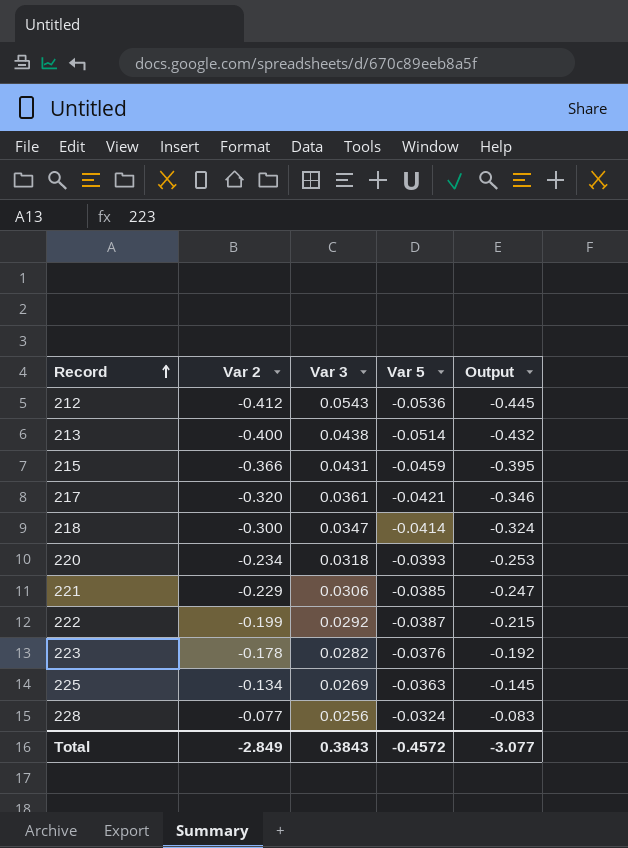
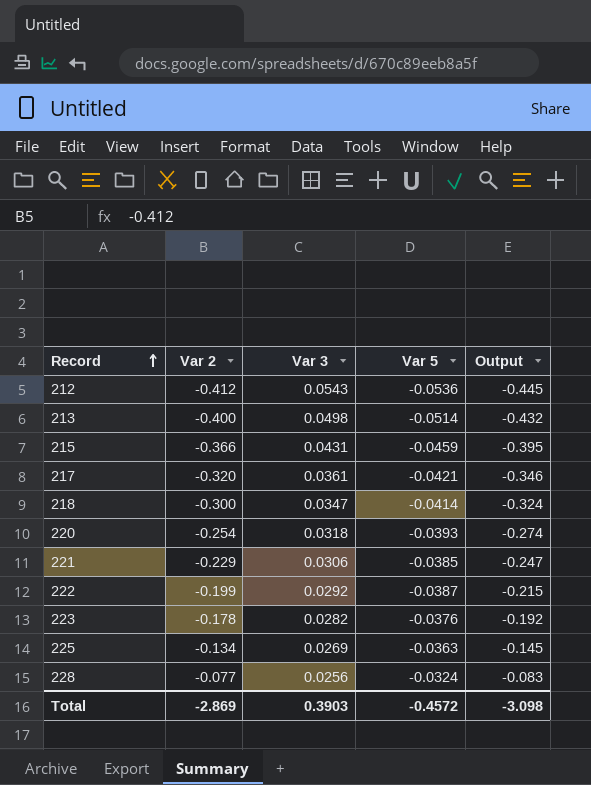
213 | Var 3: 0.0438 -> 0.0498
220 | Var 2: -0.234 -> -0.254
220 | Output: -0.253 -> -0.274
Total | Var 2: -2.849 -> -2.869
Total | Var 3: 0.3843 -> 0.3903
Total | Output: -3.077 -> -3.098

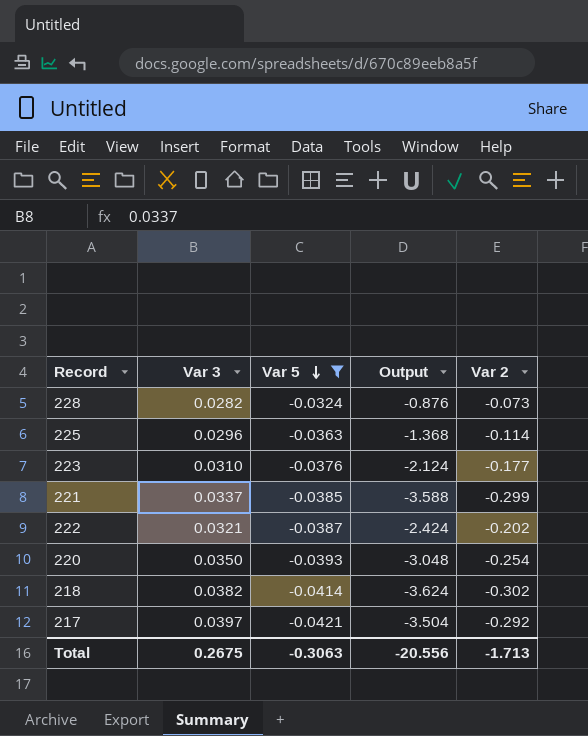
filter: none -> Var 5 >= -0.0421
row order: Record ascending -> Var 5 descending
column Output | formula: [Var 2] * 1.08 -> [Var 2] * 12
column Var 2 | position: 2 -> 5
228 | Var 3: 0.0256 -> 0.0282
228 | Var 2: -0.077 -> -0.073
225 | Var 3: 0.0269 -> 0.0296
225 | Var 2: -0.134 -> -0.114
223 | Var 3: 0.0282 -> 0.0310
223 | Var 2: -0.178 -> -0.177
221 | Var 3: 0.0306 -> 0.0337
221 | Var 2: -0.229 -> -0.299
222 | Var 3: 0.0292 -> 0.0321
222 | Var 2: -0.199 -> -0.202
220 | Var 3: 0.0318 -> 0.0350
218 | Var 3: 0.0347 -> 0.0382
218 | Var 2: -0.300 -> -0.302
217 | Var 3: 0.0361 -> 0.0397
217 | Var 2: -0.320 -> -0.292
Total | Var 3: 0.3903 -> 0.2675
Total | Var 5: -0.4572 -> -0.3063
Total | Output: -3.098 -> -20.556
Total | Var 2: -2.869 -> -1.713

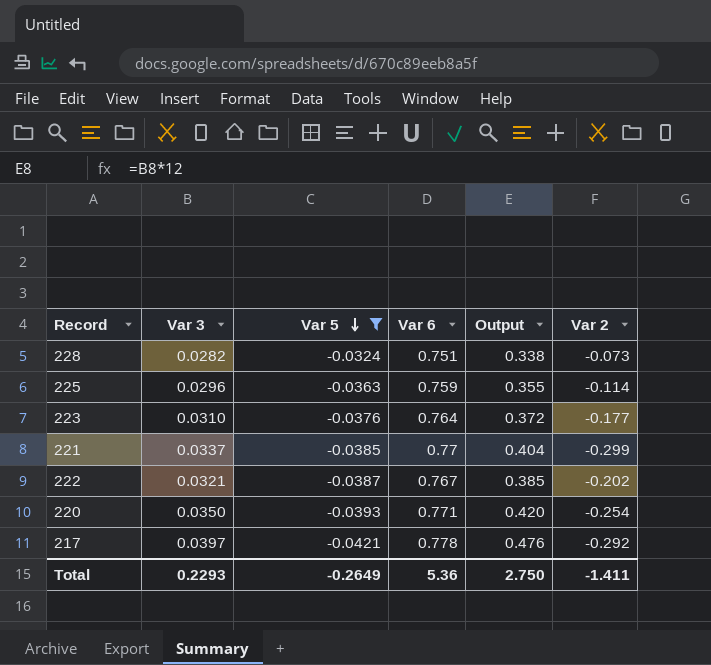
column Var 6 | position: none -> 4
column Output | formula: [Var 2] * 12 -> [Var 3] * 12
row 218: 0.0382 | -0.0414 | -3.624 | -0.302 -> none
Total | Var 3: 0.2675 -> 0.2293
Total | Var 5: -0.3063 -> -0.2649
Total | Output: -20.556 -> 2.750
Total | Var 2: -1.713 -> -1.411

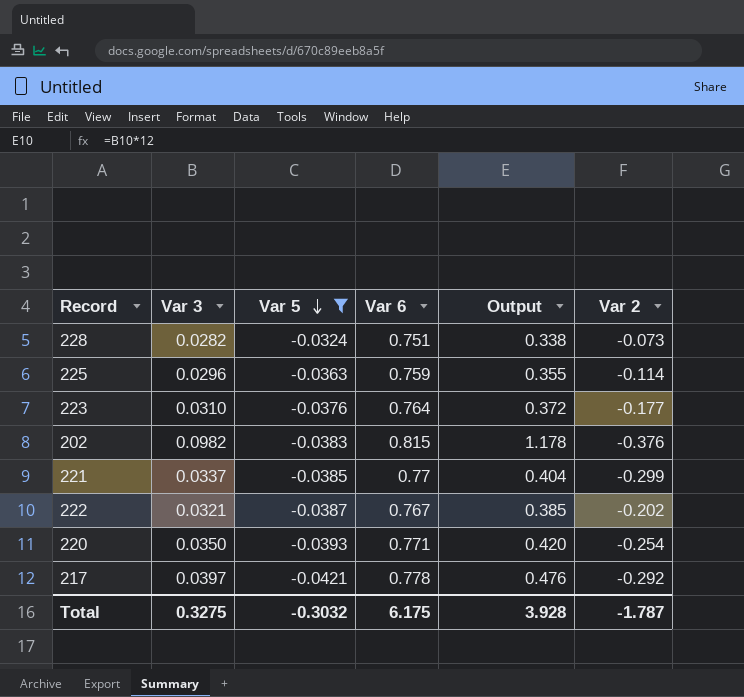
row 202: none -> 0.0982 | -0.0383 | 0.815 | 1.178 | -0.376
Total | Var 3: 0.2293 -> 0.3275
Total | Var 5: -0.2649 -> -0.3032
Total | Var 6: 5.36 -> 6.175
Total | Output: 2.750 -> 3.928
Total | Var 2: -1.411 -> -1.787

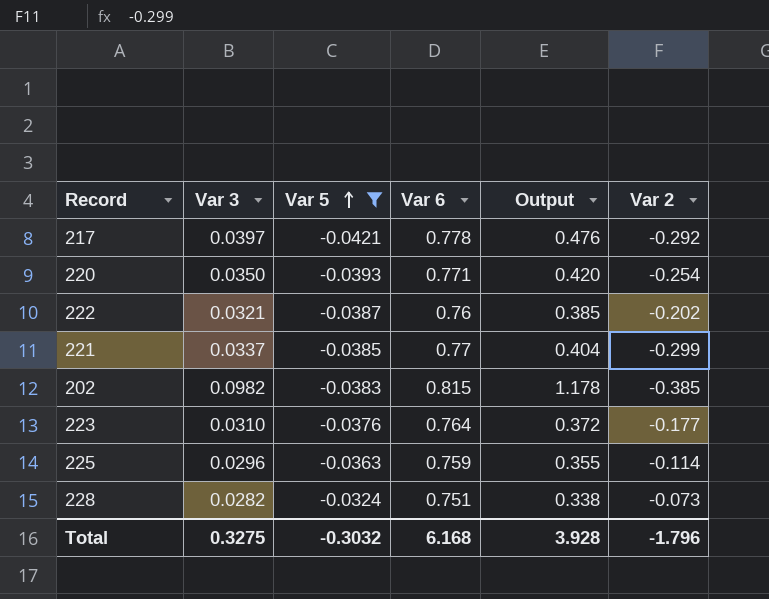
row order: Var 5 descending -> Var 5 ascending
222 | Var 6: 0.767 -> 0.76
202 | Var 2: -0.376 -> -0.385
Total | Var 6: 6.175 -> 6.168
Total | Var 2: -1.787 -> -1.796

